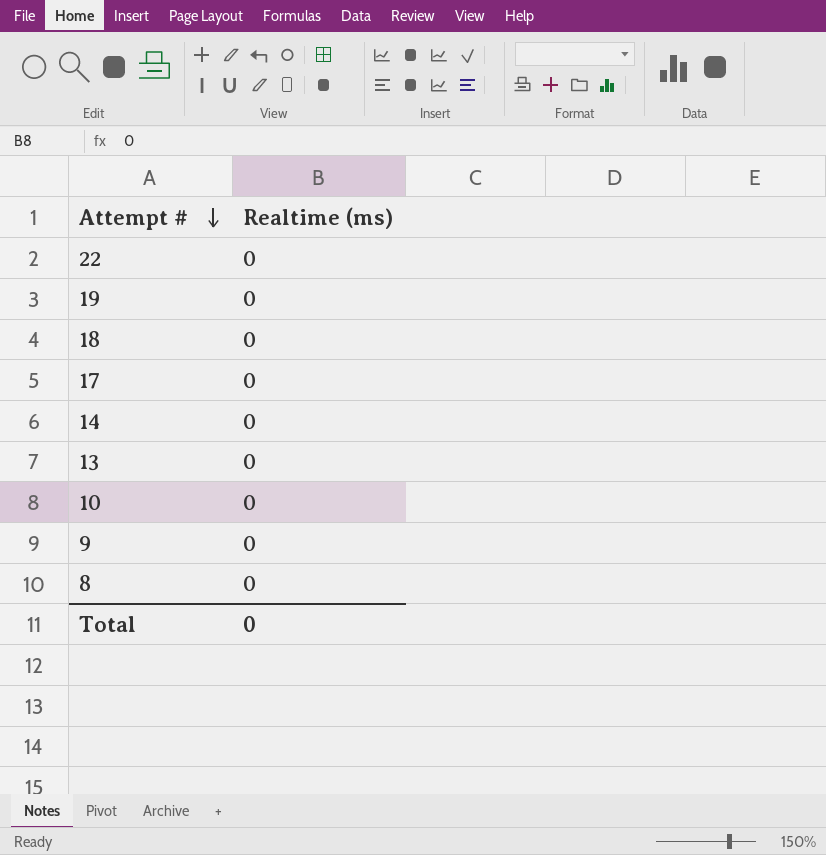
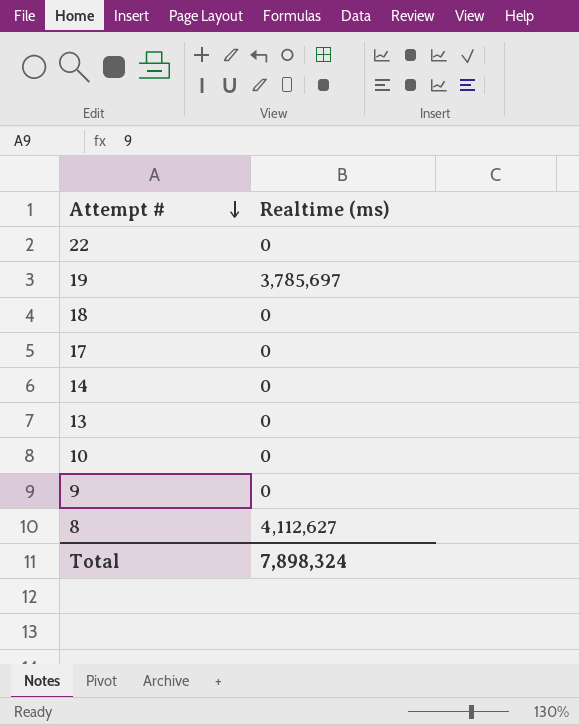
19 | Realtime (ms): 0 -> 3,785,697
8 | Realtime (ms): 0 -> 4,112,627
Total | Realtime (ms): 0 -> 7,898,324

